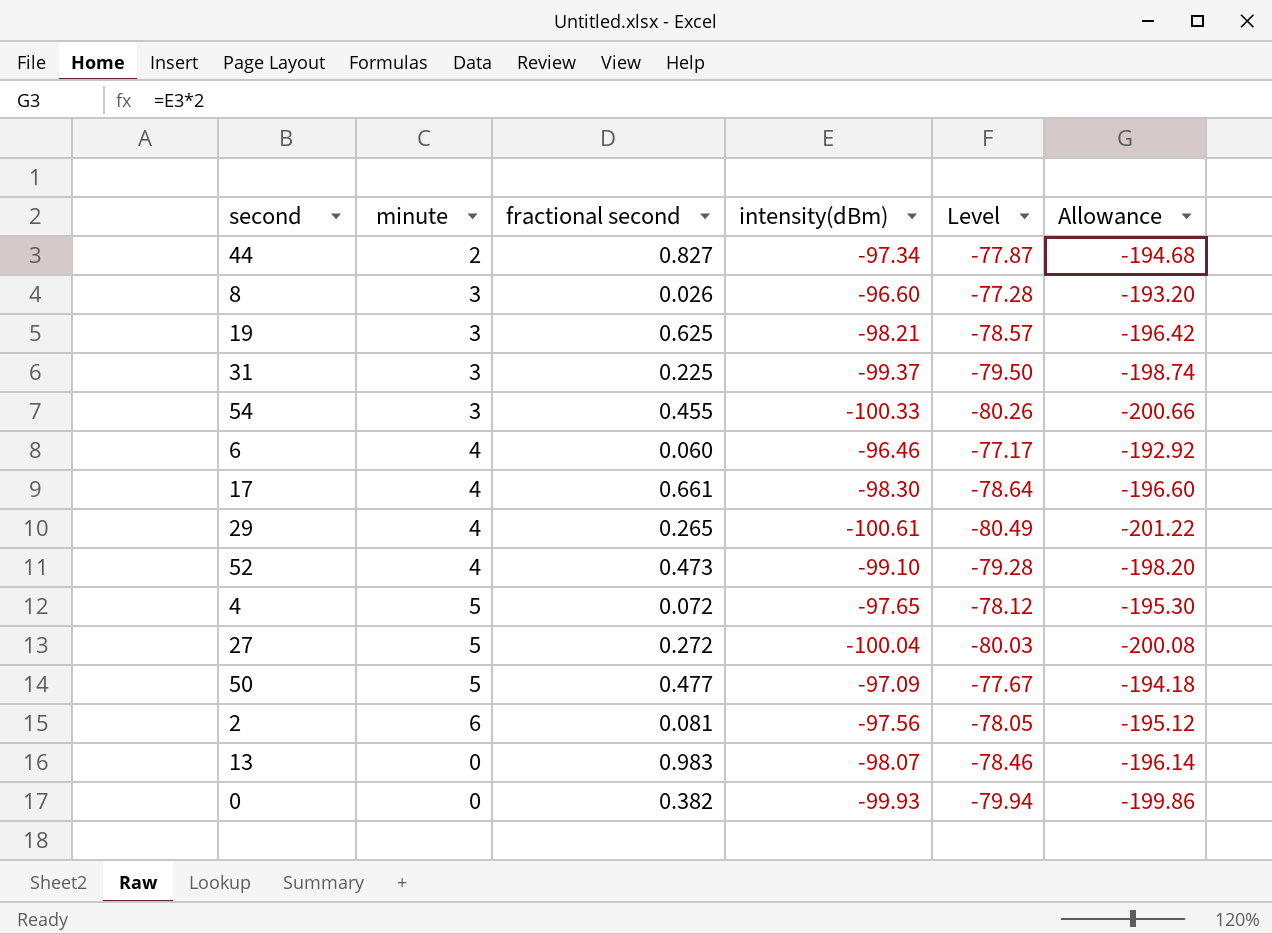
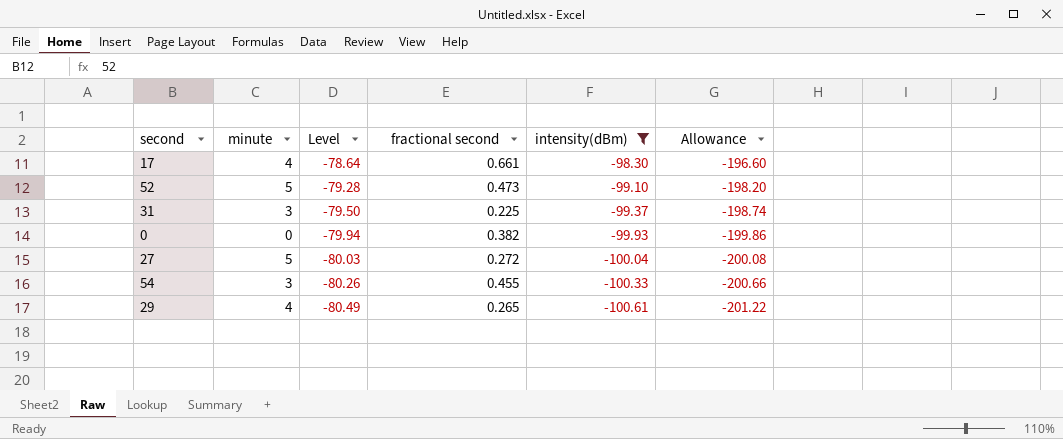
filter: none -> intensity(dBm) <= -98.30
row order: none -> Level descending
column Level | position: 5 -> 3
52 | minute: 4 -> 5

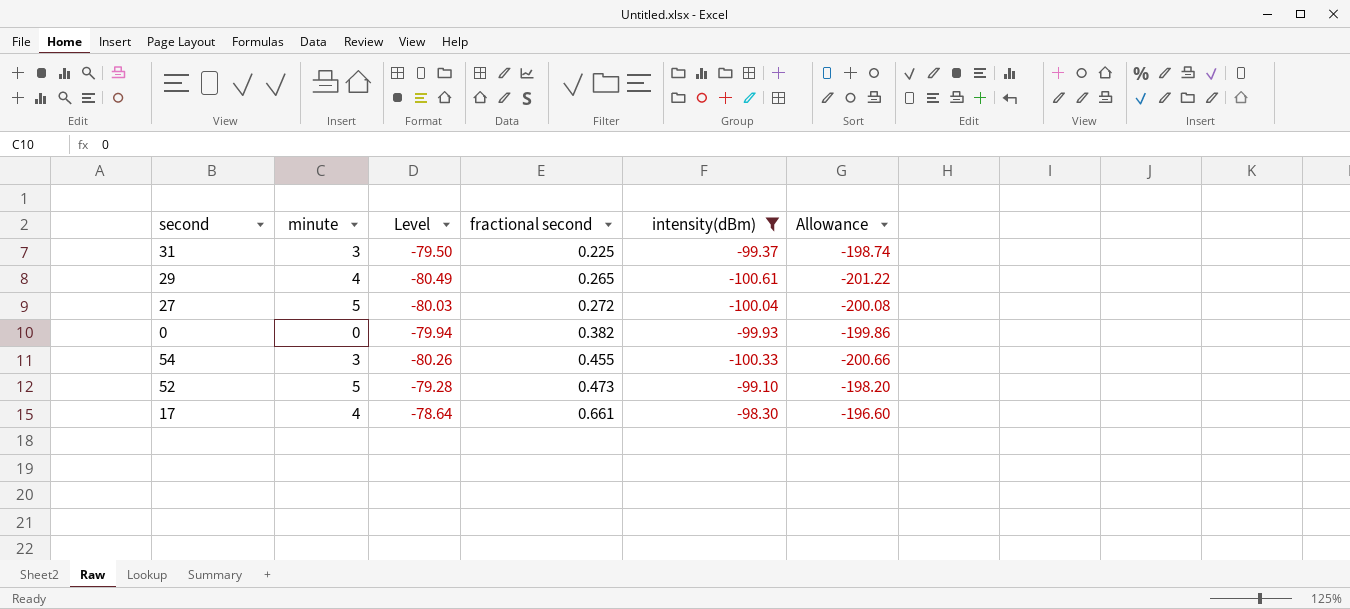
row order: Level descending -> fractional second ascending

